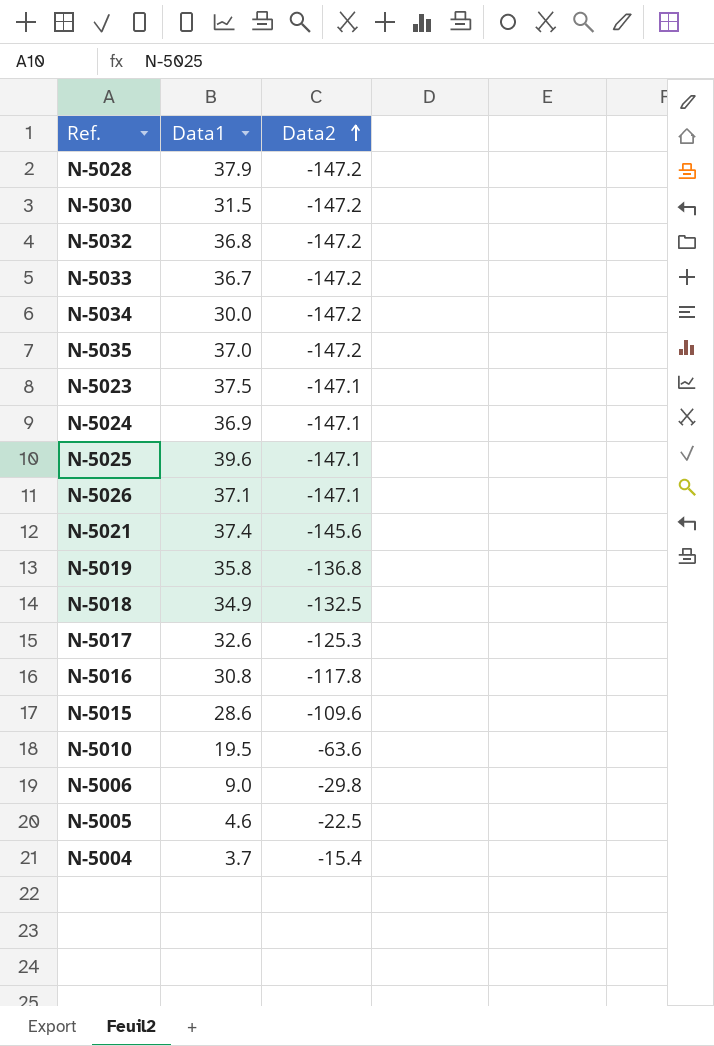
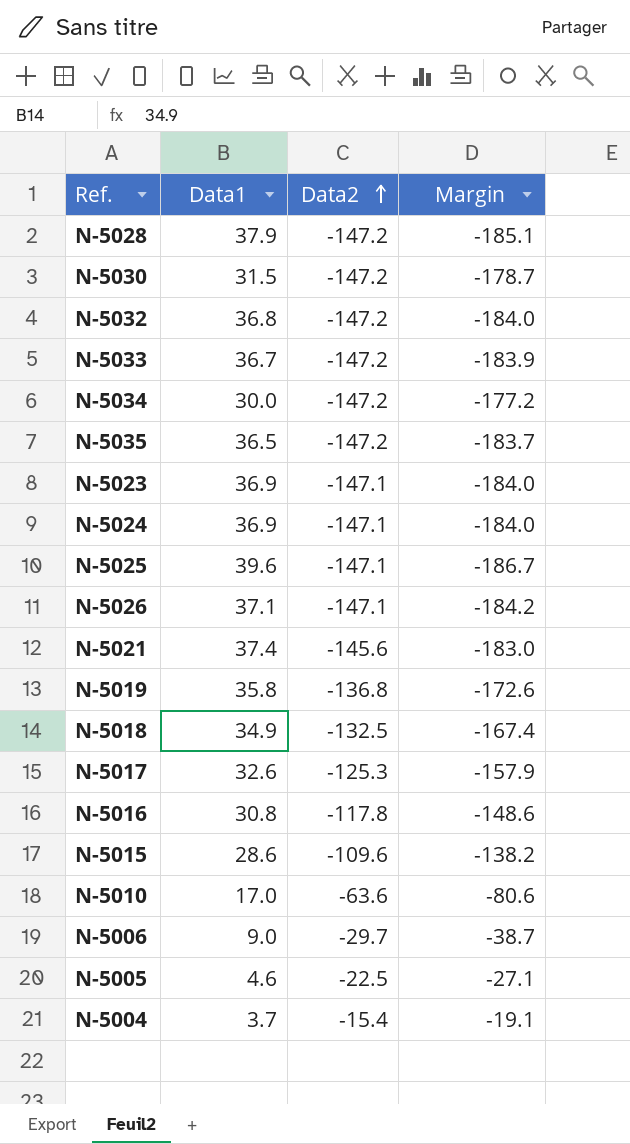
column Margin | formula: none -> [Data2] - [Data1]
N-5035 | Data1: 37.0 -> 36.5
N-5023 | Data1: 37.5 -> 36.9
N-5010 | Data1: 19.5 -> 17.0
N-5006 | Data2: -29.8 -> -29.7

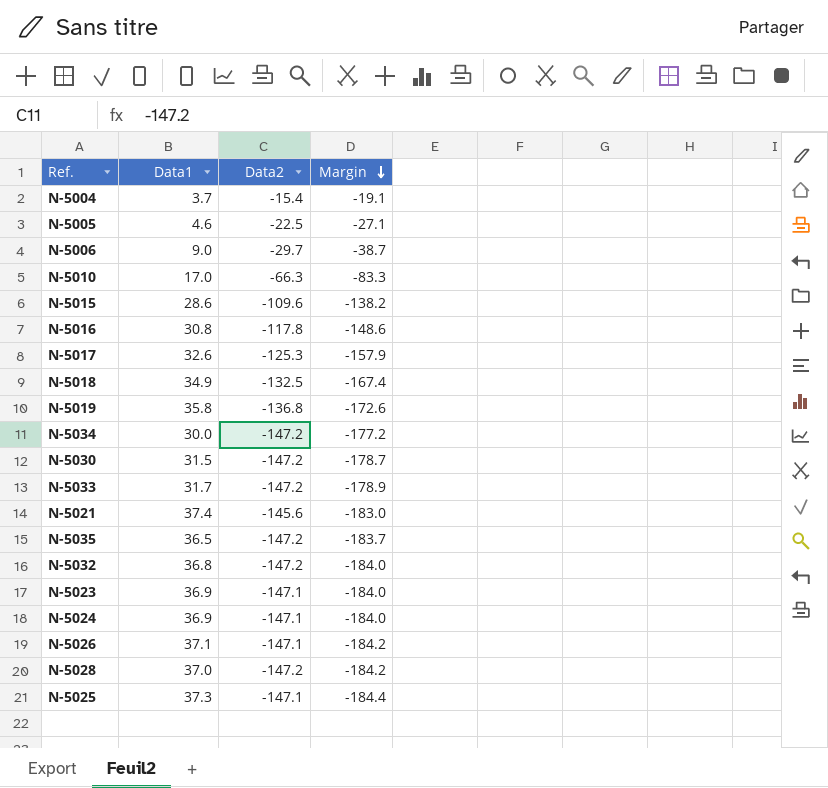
row order: Data2 ascending -> Margin descending
N-5010 | Data2: -63.6 -> -66.3
N-5010 | Margin: -80.6 -> -83.3
N-5033 | Data1: 36.7 -> 31.7
N-5033 | Margin: -183.9 -> -178.9
N-5028 | Data1: 37.9 -> 37.0
N-5028 | Margin: -185.1 -> -184.2
N-5025 | Data1: 39.6 -> 37.3
N-5025 | Margin: -186.7 -> -184.4

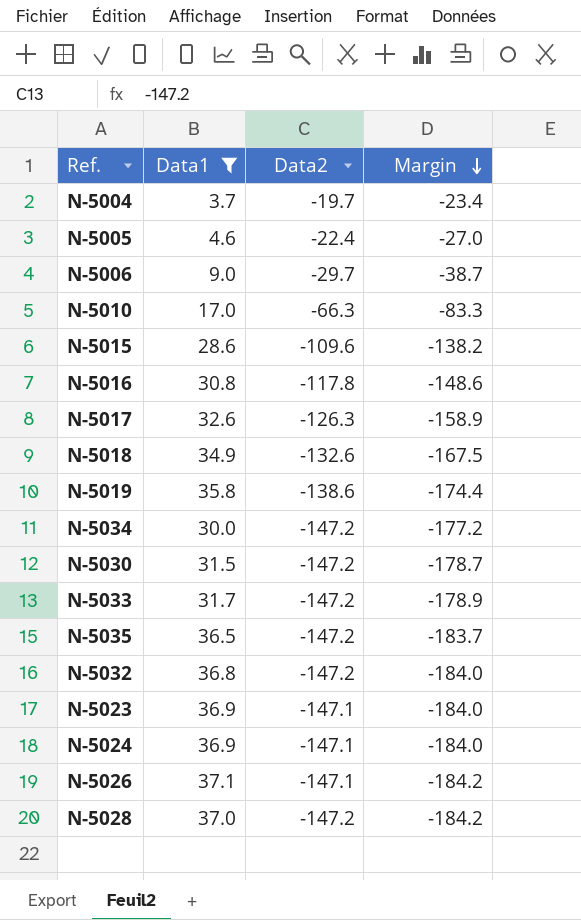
filter: none -> Data1 <= 37.1
N-5004 | Data2: -15.4 -> -19.7
N-5004 | Margin: -19.1 -> -23.4
N-5005 | Data2: -22.5 -> -22.4
N-5005 | Margin: -27.1 -> -27.0
N-5017 | Data2: -125.3 -> -126.3
N-5017 | Margin: -157.9 -> -158.9
N-5018 | Data2: -132.5 -> -132.6
N-5018 | Margin: -167.4 -> -167.5
N-5019 | Data2: -136.8 -> -138.6
N-5019 | Margin: -172.6 -> -174.4

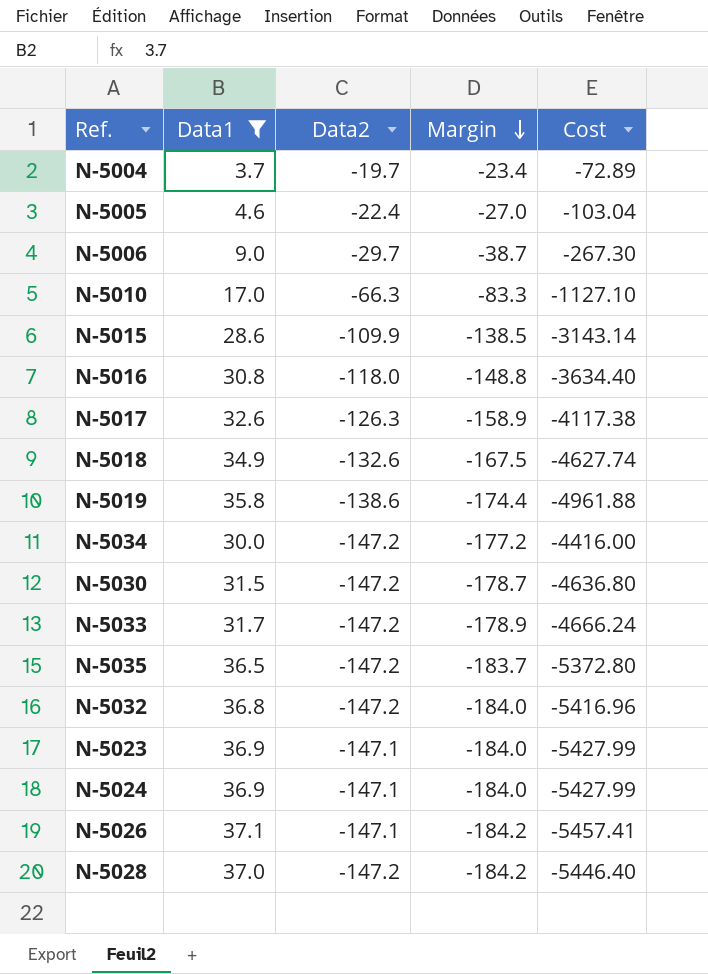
column Cost | formula: none -> [Data1] * [Data2]
N-5015 | Data2: -109.6 -> -109.9
N-5015 | Margin: -138.2 -> -138.5
N-5016 | Data2: -117.8 -> -118.0
N-5016 | Margin: -148.6 -> -148.8

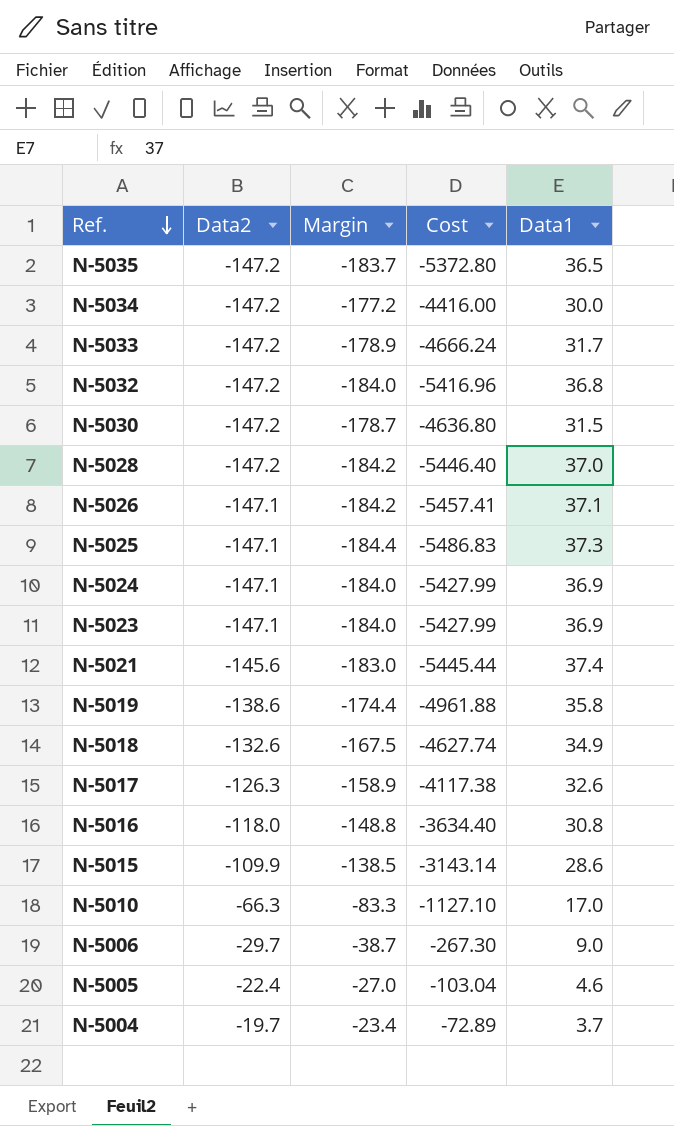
filter: Data1 <= 37.1 -> none
row order: Margin descending -> Ref. descending
column Data1 | position: 2 -> 5

